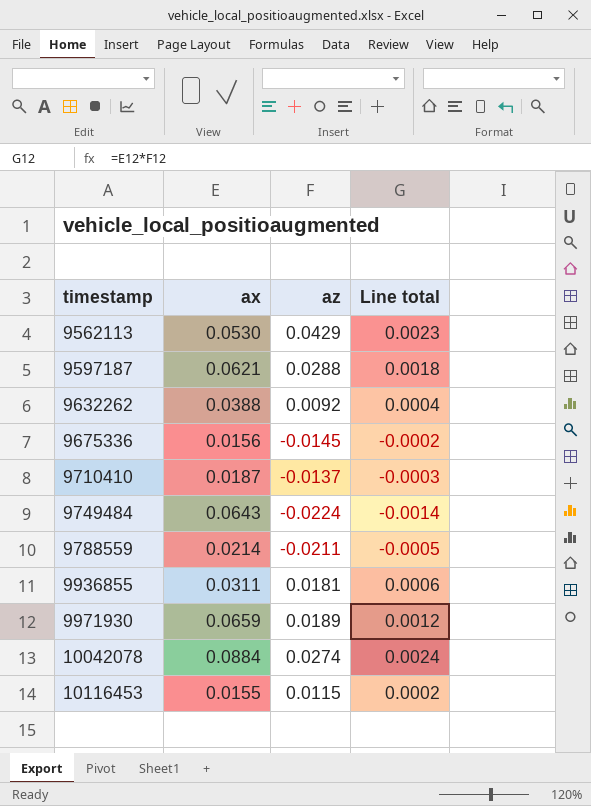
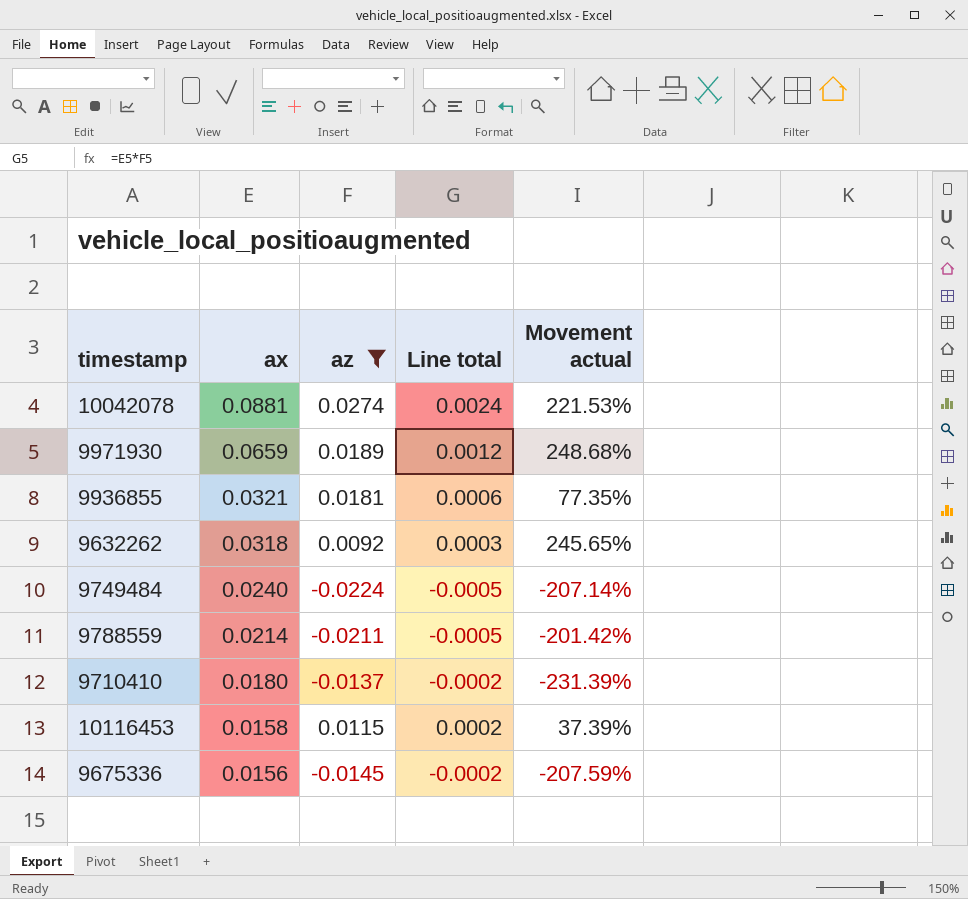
filter: none -> az <= 0.0274
row order: timestamp ascending -> ax descending
column Movement actual | formula: none -> ([ax] - [az]) / [az]
10042078 | ax: 0.0884 -> 0.0881
9936855 | ax: 0.0311 -> 0.0321
9632262 | ax: 0.0388 -> 0.0318
9632262 | Line total: 0.0004 -> 0.0003
9749484 | ax: 0.0643 -> 0.0240
9749484 | Line total: -0.0014 -> -0.0005
9710410 | ax: 0.0187 -> 0.0180
9710410 | Line total: -0.0003 -> -0.0002
10116453 | ax: 0.0155 -> 0.0158

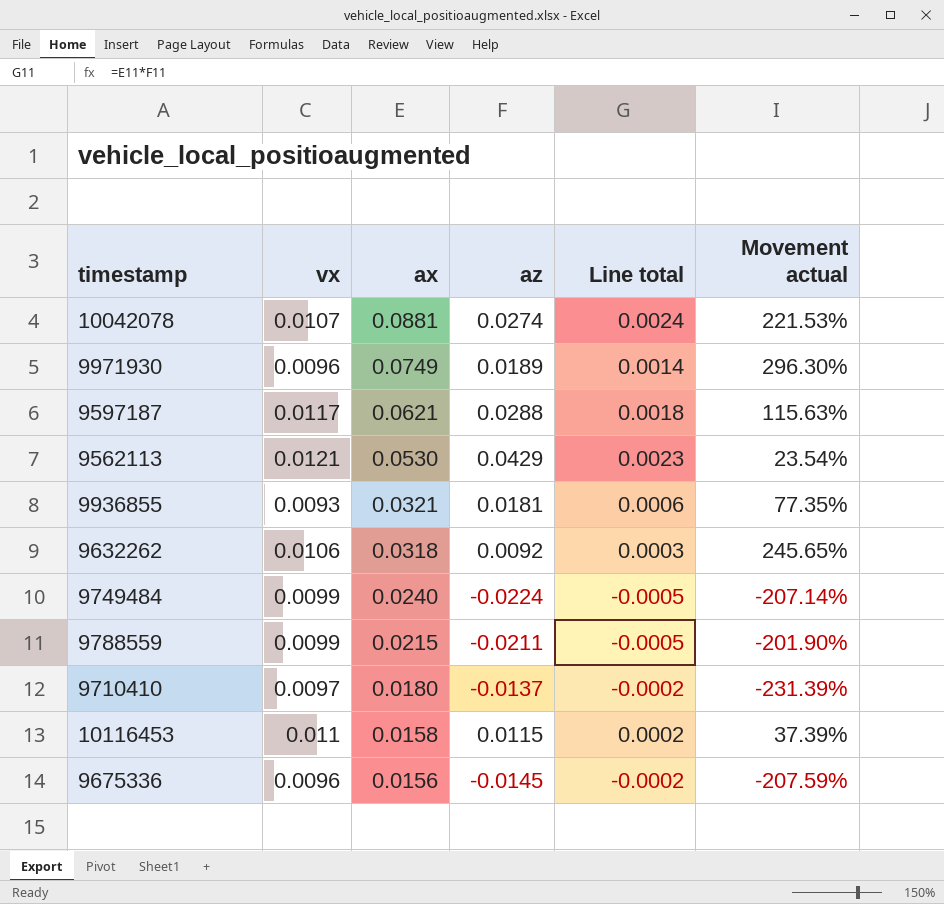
filter: az <= 0.0274 -> none
column vx | position: none -> 2
9971930 | ax: 0.0659 -> 0.0749
9971930 | Line total: 0.0012 -> 0.0014
9971930 | Movement actual: 248.68% -> 296.30%
9788559 | ax: 0.0214 -> 0.0215
9788559 | Movement actual: -201.42% -> -201.90%

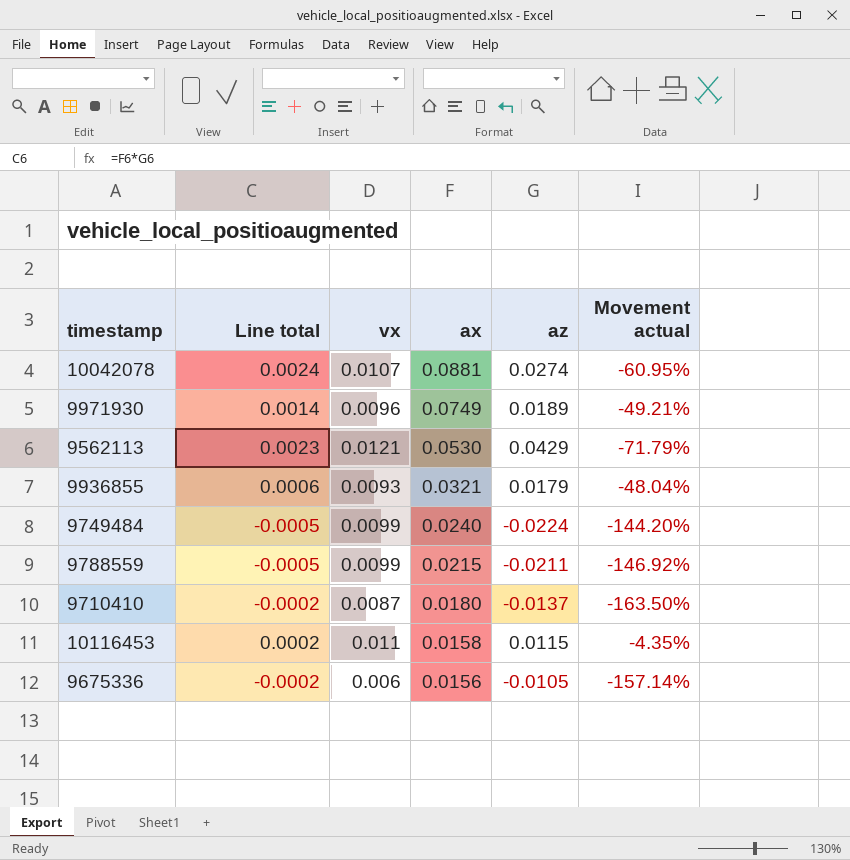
column Line total | position: 5 -> 2
column Movement actual | formula: ([ax] - [az]) / [az] -> ([vx] - [az]) / [az]
row 9597187: 0.0117 | 0.0621 | 0.0288 | 0.0018 | 115.63% -> none
row 9632262: 0.0106 | 0.0318 | 0.0092 | 0.0003 | 245.65% -> none
9936855 | az: 0.0181 -> 0.0179
9710410 | vx: 0.0097 -> 0.0087
9675336 | vx: 0.0096 -> 0.006
9675336 | az: -0.0145 -> -0.0105

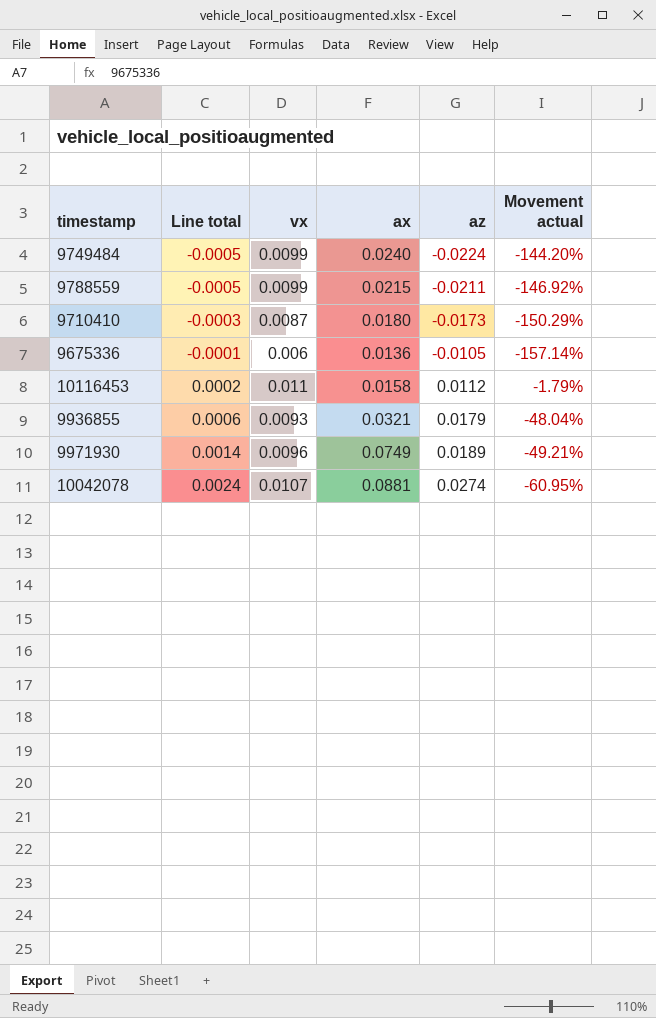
row order: ax descending -> Line total ascending
row 9562113: 0.0023 | 0.0121 | 0.0530 | 0.0429 | -71.79% -> none
9710410 | Line total: -0.0002 -> -0.0003
9710410 | az: -0.0137 -> -0.0173
9710410 | Movement actual: -163.50% -> -150.29%
9675336 | Line total: -0.0002 -> -0.0001
9675336 | ax: 0.0156 -> 0.0136
10116453 | az: 0.0115 -> 0.0112
10116453 | Movement actual: -4.35% -> -1.79%

